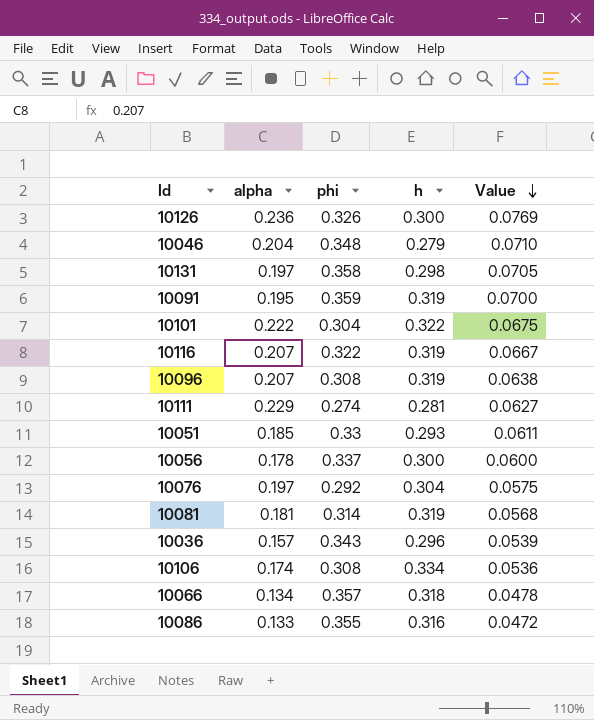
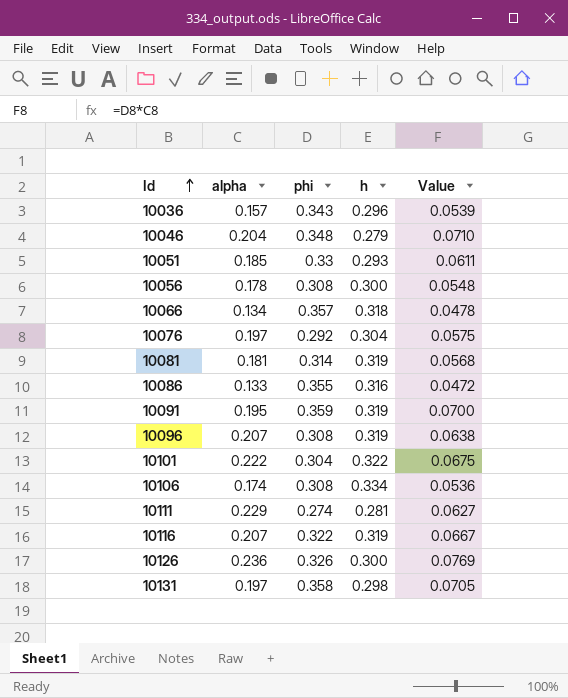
row order: Value descending -> Id ascending
10056 | phi: 0.337 -> 0.308
10056 | Value: 0.0600 -> 0.0548

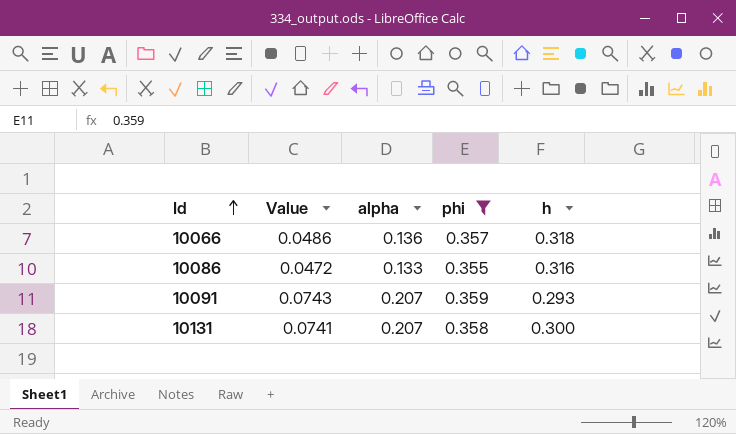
filter: none -> phi >= 0.355
column Value | position: 5 -> 2
10066 | Value: 0.0478 -> 0.0486
10066 | alpha: 0.134 -> 0.136
10091 | Value: 0.0700 -> 0.0743
10091 | alpha: 0.195 -> 0.207
10091 | h: 0.319 -> 0.293
10131 | Value: 0.0705 -> 0.0741
10131 | alpha: 0.197 -> 0.207
10131 | h: 0.298 -> 0.300

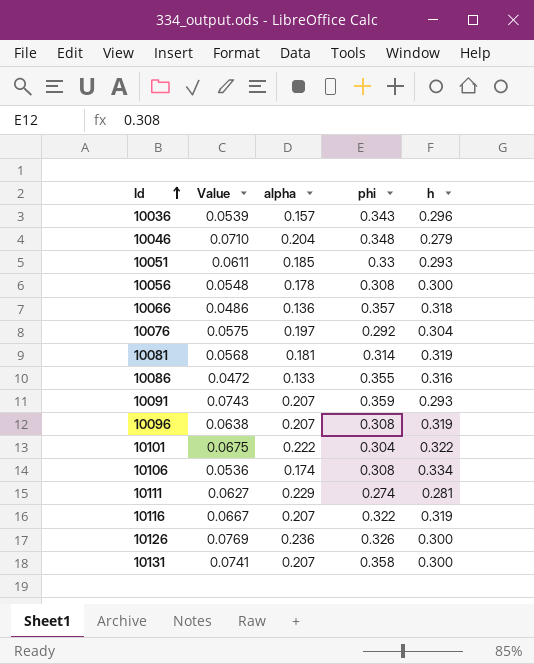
filter: phi >= 0.355 -> none

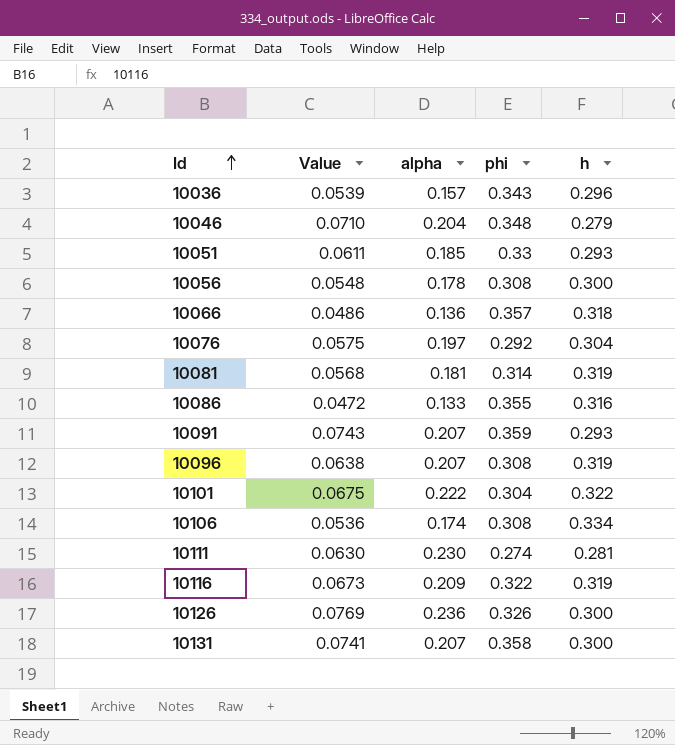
10111 | Value: 0.0627 -> 0.0630
10111 | alpha: 0.229 -> 0.230
10116 | Value: 0.0667 -> 0.0673
10116 | alpha: 0.207 -> 0.209

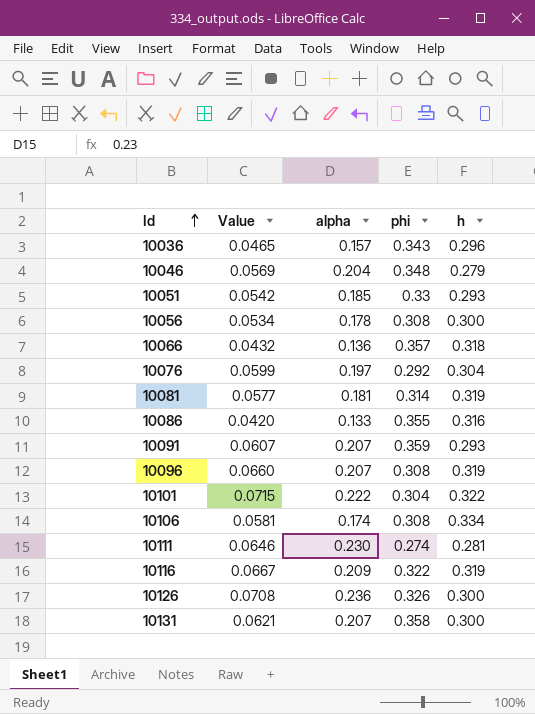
column Value | formula: [alpha] * [phi] -> [alpha] * [h]

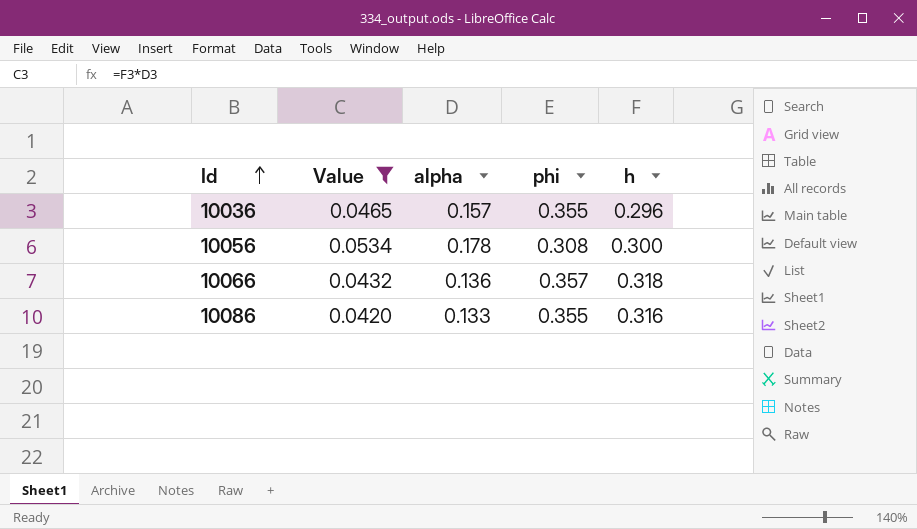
filter: none -> Value <= 0.0534
10036 | phi: 0.343 -> 0.355

